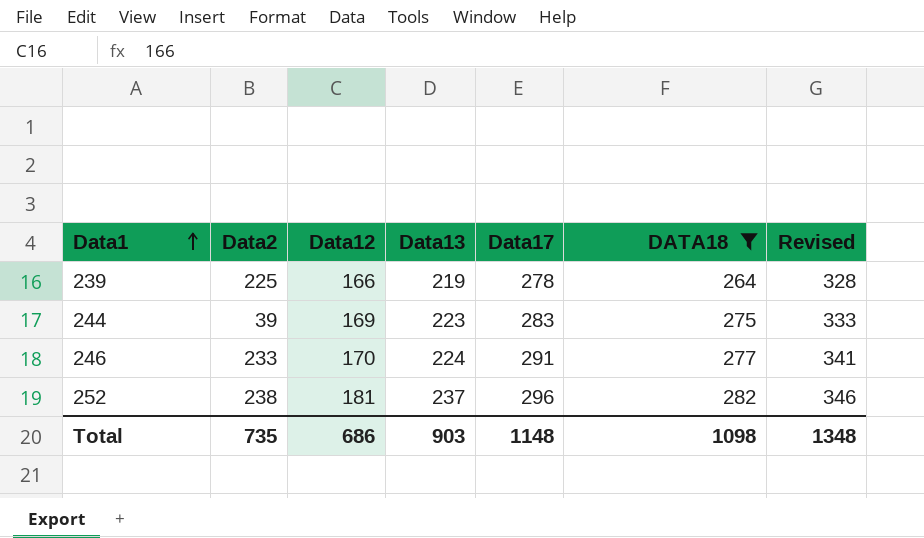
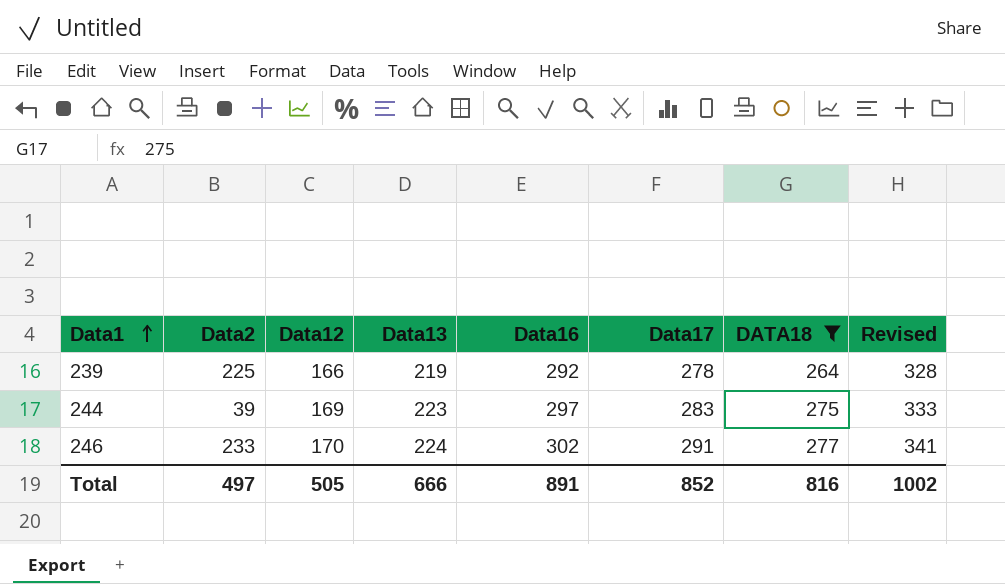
column Data16 | position: none -> 5
row 252: 238 | 181 | 237 | 296 | 282 | 346 -> none
Total | Data2: 735 -> 497
Total | Data12: 686 -> 505
Total | Data13: 903 -> 666
Total | Data17: 1148 -> 852
Total | DATA18: 1098 -> 816
Total | Revised: 1348 -> 1002

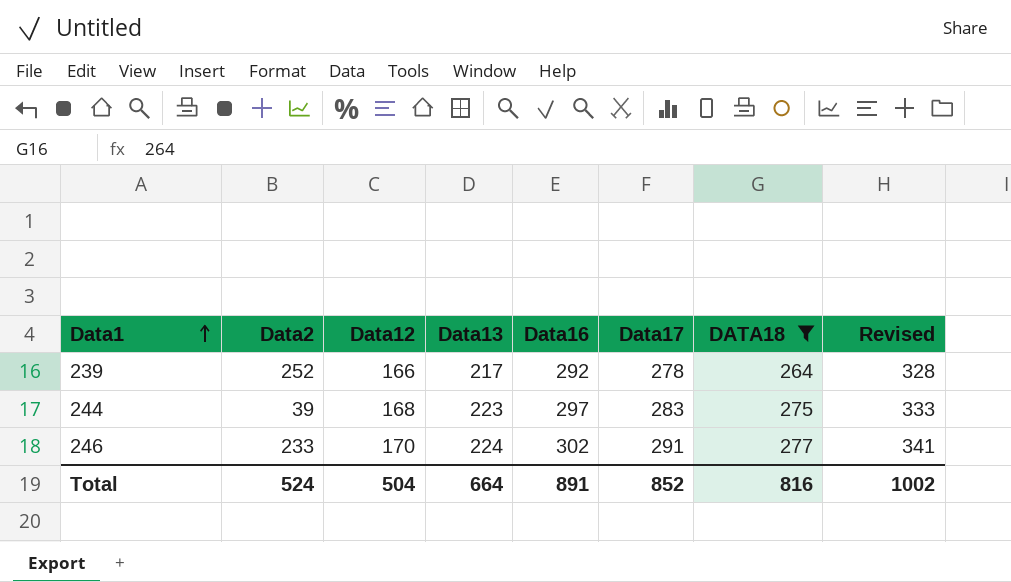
239 | Data2: 225 -> 252
239 | Data13: 219 -> 217
244 | Data12: 169 -> 168
Total | Data2: 497 -> 524
Total | Data12: 505 -> 504
Total | Data13: 666 -> 664

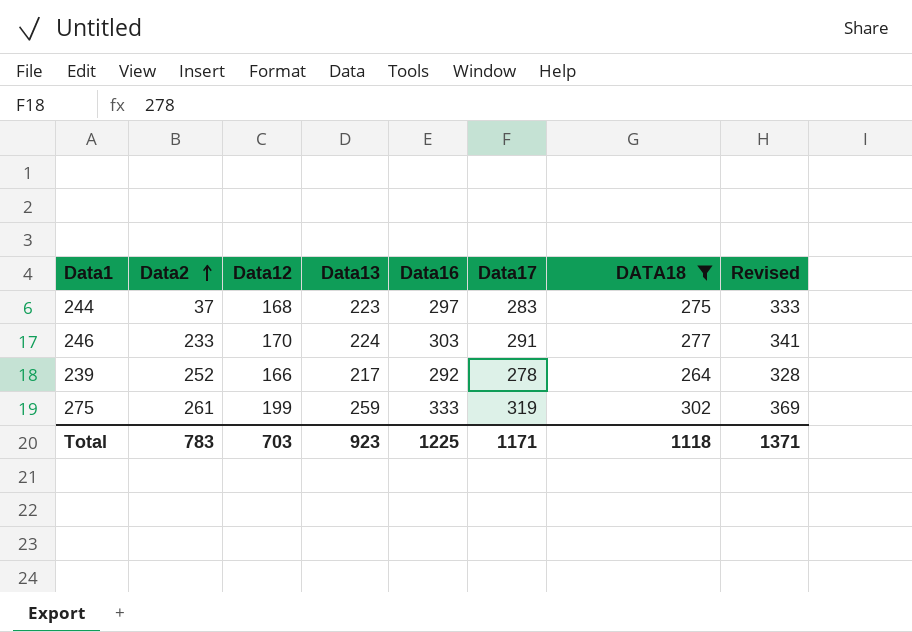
row order: Data1 ascending -> Data2 ascending
244 | Data2: 39 -> 37
246 | Data16: 302 -> 303
row 275: none -> 261 | 199 | 259 | 333 | 319 | 302 | 369
Total | Data2: 524 -> 783
Total | Data12: 504 -> 703
Total | Data13: 664 -> 923
Total | Data16: 891 -> 1225
Total | Data17: 852 -> 1171
Total | DATA18: 816 -> 1118
Total | Revised: 1002 -> 1371

